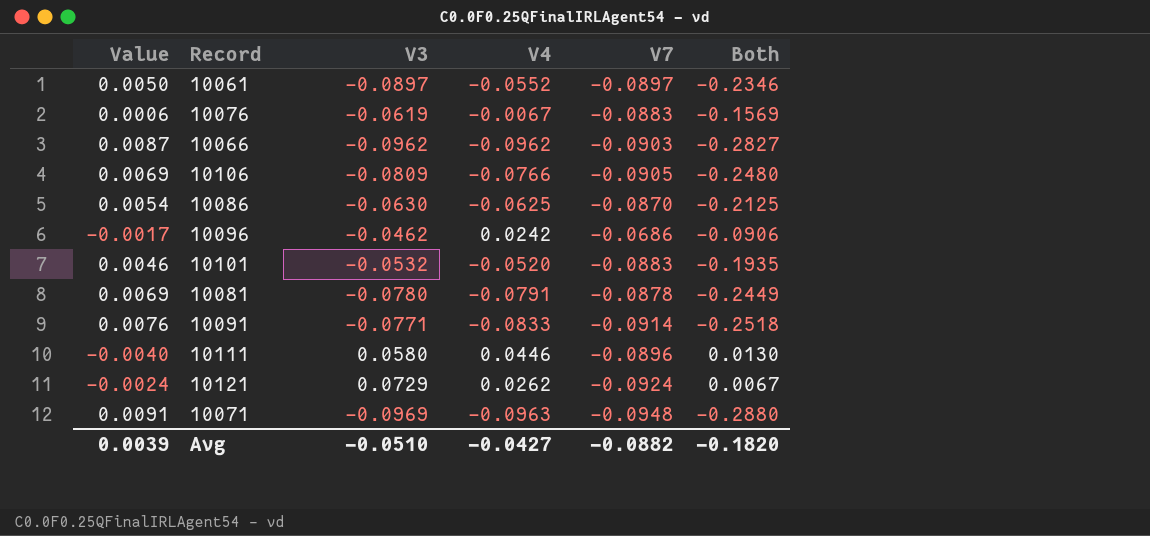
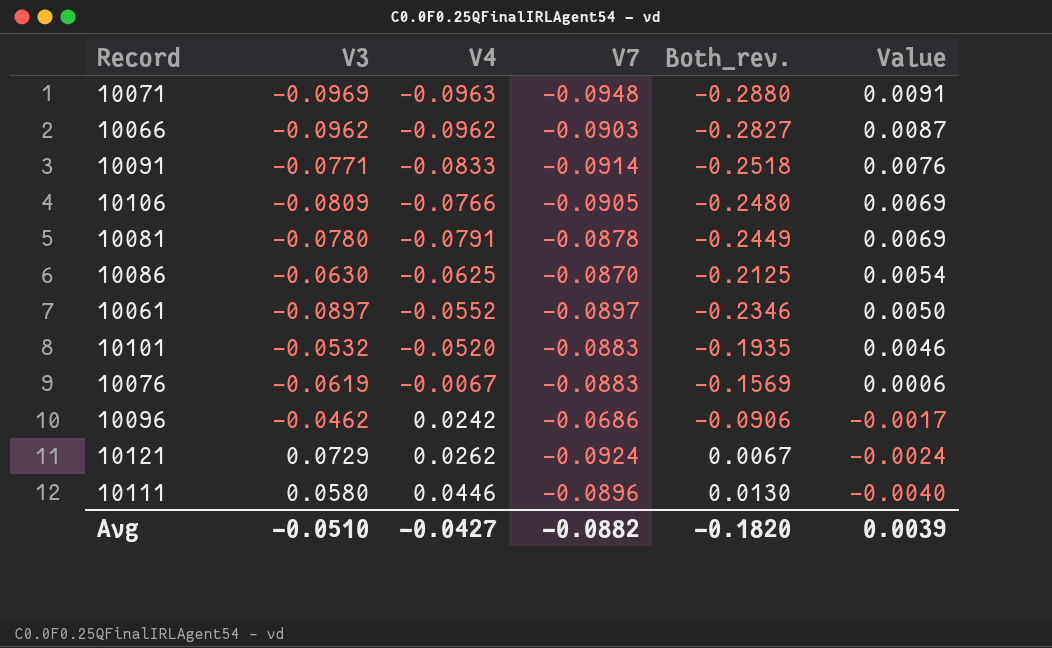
row order: none -> Value descending
column name: Both -> Both_rev.
column Value | position: 1 -> 6

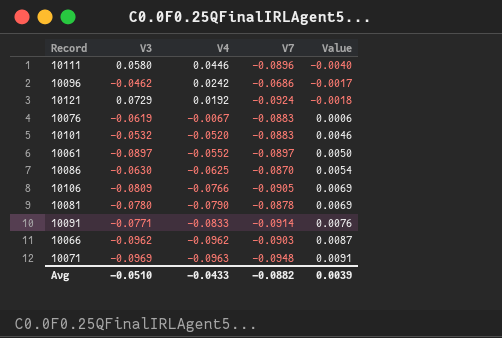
row order: Value descending -> V4 descending
column Both_rev. | formula: [V3] + [V4] + [V7] -> none
10121 | V4: 0.0262 -> 0.0192
10121 | Value: -0.0024 -> -0.0018
10081 | V4: -0.0791 -> -0.0790
Avg | V4: -0.0427 -> -0.0433

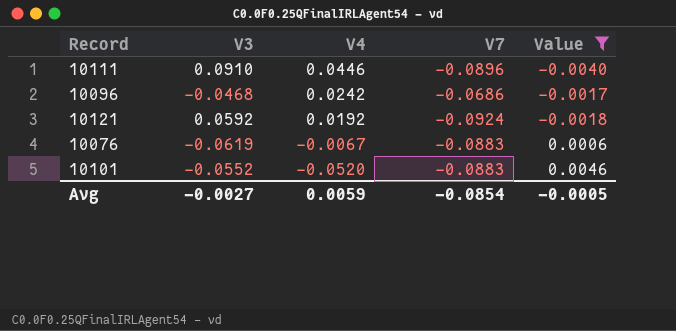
filter: none -> Value <= 0.0046
10111 | V3: 0.0580 -> 0.0910
10096 | V3: -0.0462 -> -0.0468
10121 | V3: 0.0729 -> 0.0592
10101 | V3: -0.0532 -> -0.0552
Avg | V3: -0.0510 -> -0.0027
Avg | V4: -0.0433 -> 0.0059
Avg | V7: -0.0882 -> -0.0854
Avg | Value: 0.0039 -> -0.0005

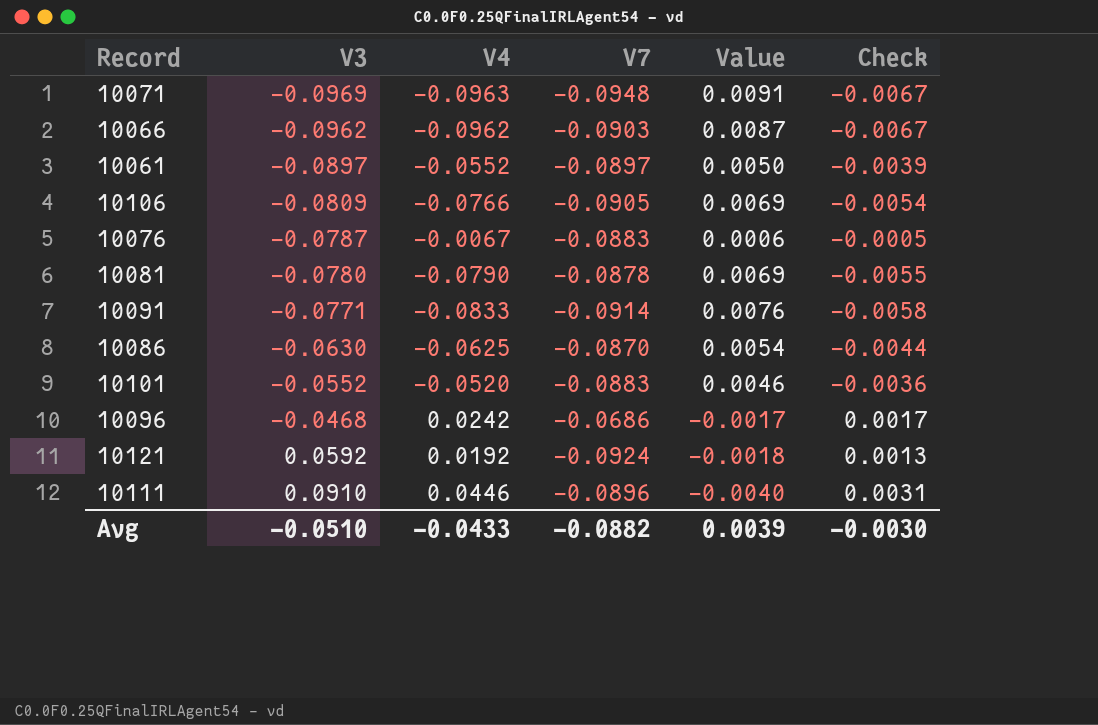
filter: Value <= 0.0046 -> none
row order: V4 descending -> V3 ascending
column Check | formula: none -> [V4] * 0.07
10076 | V3: -0.0619 -> -0.0787
Avg | V3: -0.0027 -> -0.0510
Avg | V4: 0.0059 -> -0.0433
Avg | V7: -0.0854 -> -0.0882
Avg | Value: -0.0005 -> 0.0039

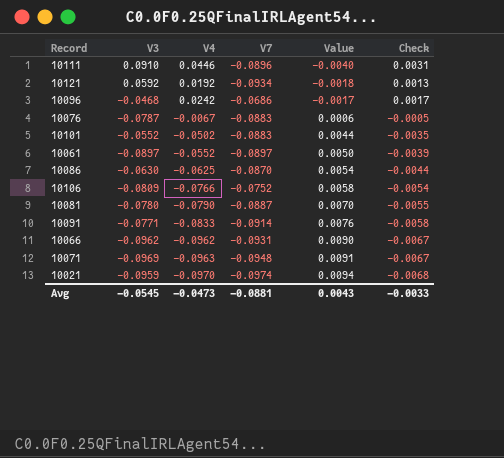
row order: V3 ascending -> Value ascending
10121 | V7: -0.0924 -> -0.0934
10101 | V4: -0.0520 -> -0.0502
10101 | Value: 0.0046 -> 0.0044
10101 | Check: -0.0036 -> -0.0035
10106 | V7: -0.0905 -> -0.0752
10106 | Value: 0.0069 -> 0.0058
10081 | V7: -0.0878 -> -0.0887
10081 | Value: 0.0069 -> 0.0070
10066 | V7: -0.0903 -> -0.0931
10066 | Value: 0.0087 -> 0.0090
row 10021: none -> -0.0959 | -0.0970 | -0.0974 | 0.0094 | -0.0068
Avg | V3: -0.0510 -> -0.0545
Avg | V4: -0.0433 -> -0.0473
Avg | V7: -0.0882 -> -0.0881
Avg | Value: 0.0039 -> 0.0043
Avg | Check: -0.0030 -> -0.0033

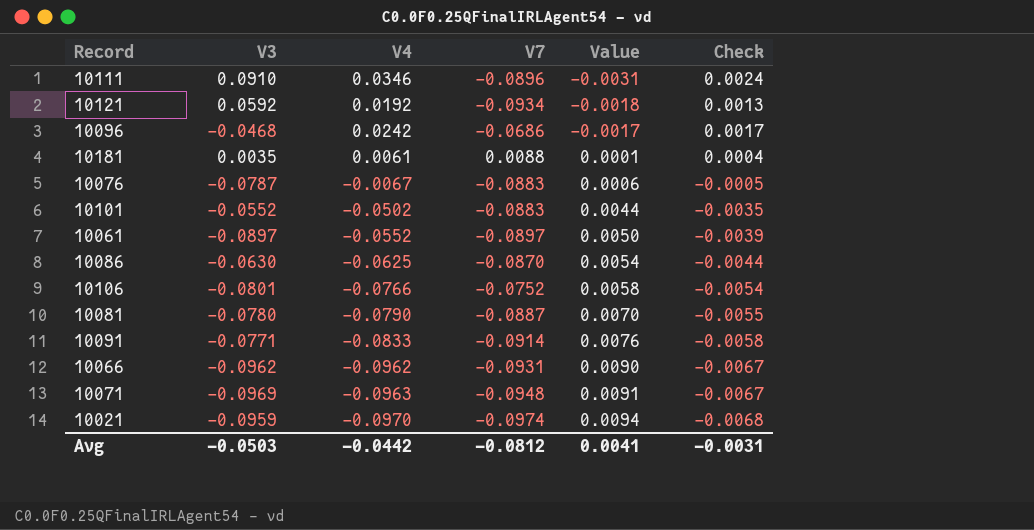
10111 | V4: 0.0446 -> 0.0346
10111 | Value: -0.0040 -> -0.0031
10111 | Check: 0.0031 -> 0.0024
row 10181: none -> 0.0035 | 0.0061 | 0.0088 | 0.0001 | 0.0004
10106 | V3: -0.0809 -> -0.0801
Avg | V3: -0.0545 -> -0.0503
Avg | V4: -0.0473 -> -0.0442
Avg | V7: -0.0881 -> -0.0812
Avg | Value: 0.0043 -> 0.0041
Avg | Check: -0.0033 -> -0.0031

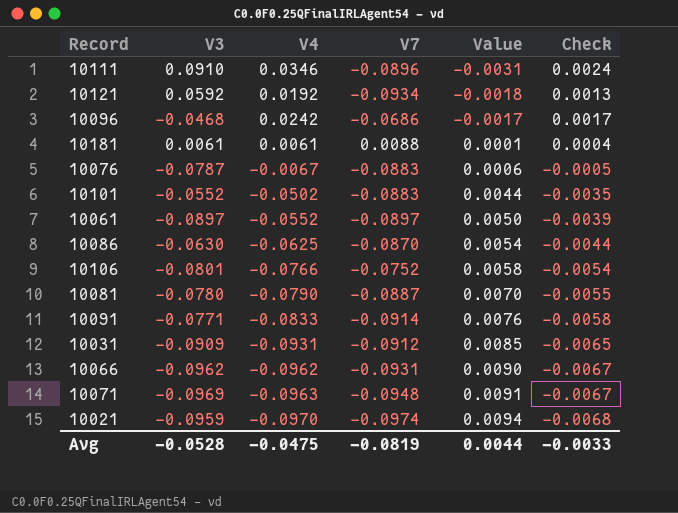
10181 | V3: 0.0035 -> 0.0061
row 10031: none -> -0.0909 | -0.0931 | -0.0912 | 0.0085 | -0.0065
Avg | V3: -0.0503 -> -0.0528
Avg | V4: -0.0442 -> -0.0475
Avg | V7: -0.0812 -> -0.0819
Avg | Value: 0.0041 -> 0.0044
Avg | Check: -0.0031 -> -0.0033

